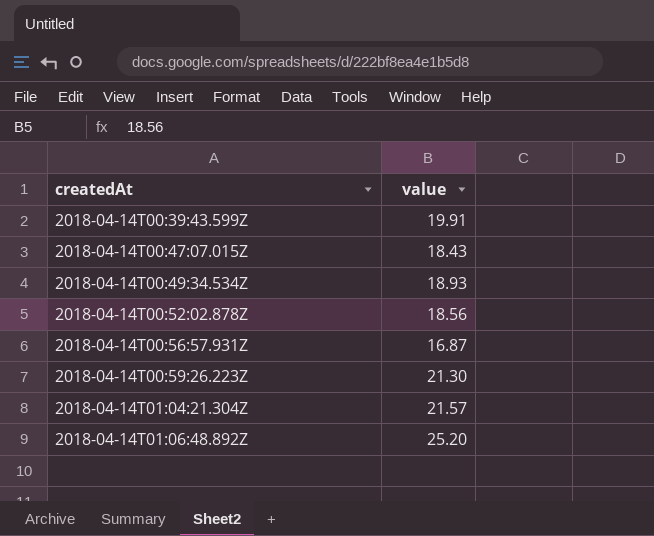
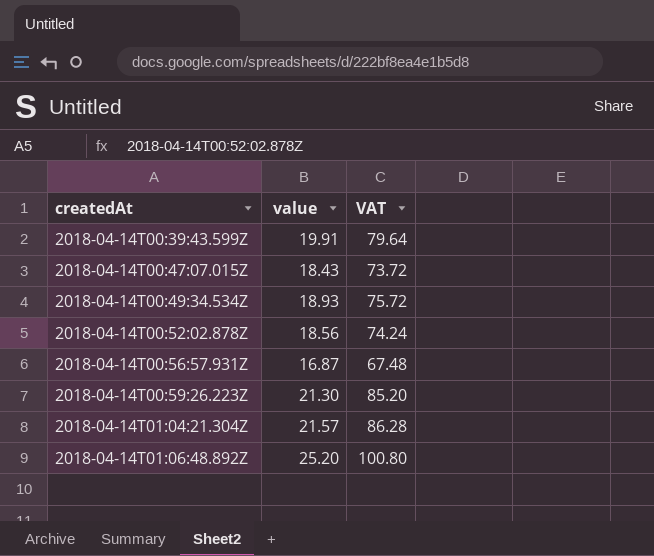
column VAT | formula: none -> [value] * 4

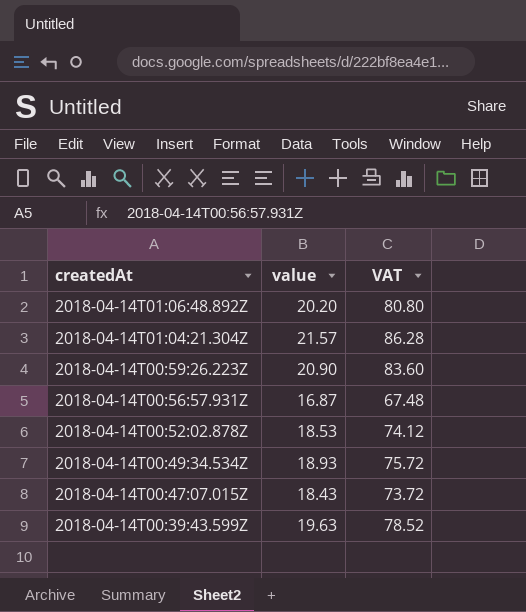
row order: createdAt ascending -> createdAt descending
2018-04-14T01:06:48.892Z | value: 25.20 -> 20.20
2018-04-14T01:06:48.892Z | VAT: 100.80 -> 80.80
2018-04-14T00:59:26.223Z | value: 21.30 -> 20.90
2018-04-14T00:59:26.223Z | VAT: 85.20 -> 83.60
2018-04-14T00:52:02.878Z | value: 18.56 -> 18.53
2018-04-14T00:52:02.878Z | VAT: 74.24 -> 74.12
2018-04-14T00:39:43.599Z | value: 19.91 -> 19.63
2018-04-14T00:39:43.599Z | VAT: 79.64 -> 78.52

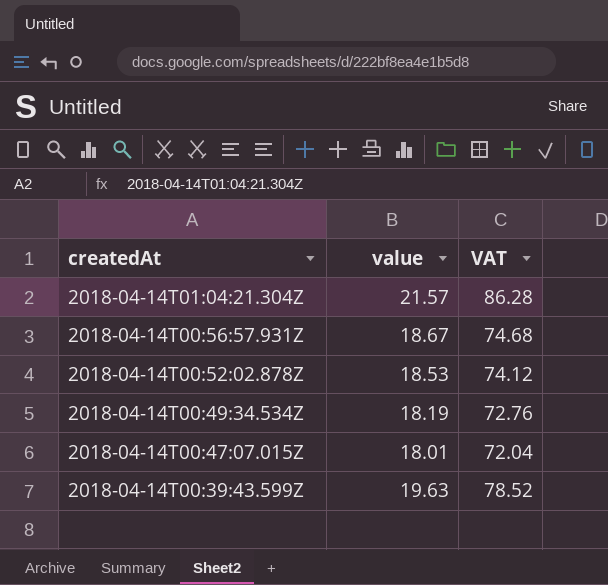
row 2018-04-14T01:06:48.892Z: 20.20 | 80.80 -> none
row 2018-04-14T00:59:26.223Z: 20.90 | 83.60 -> none
2018-04-14T00:56:57.931Z | value: 16.87 -> 18.67
2018-04-14T00:56:57.931Z | VAT: 67.48 -> 74.68
2018-04-14T00:49:34.534Z | value: 18.93 -> 18.19
2018-04-14T00:49:34.534Z | VAT: 75.72 -> 72.76
2018-04-14T00:47:07.015Z | value: 18.43 -> 18.01
2018-04-14T00:47:07.015Z | VAT: 73.72 -> 72.04

